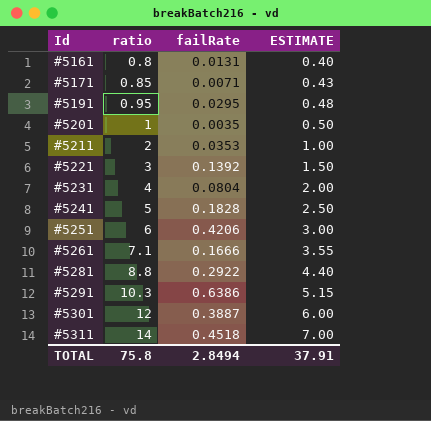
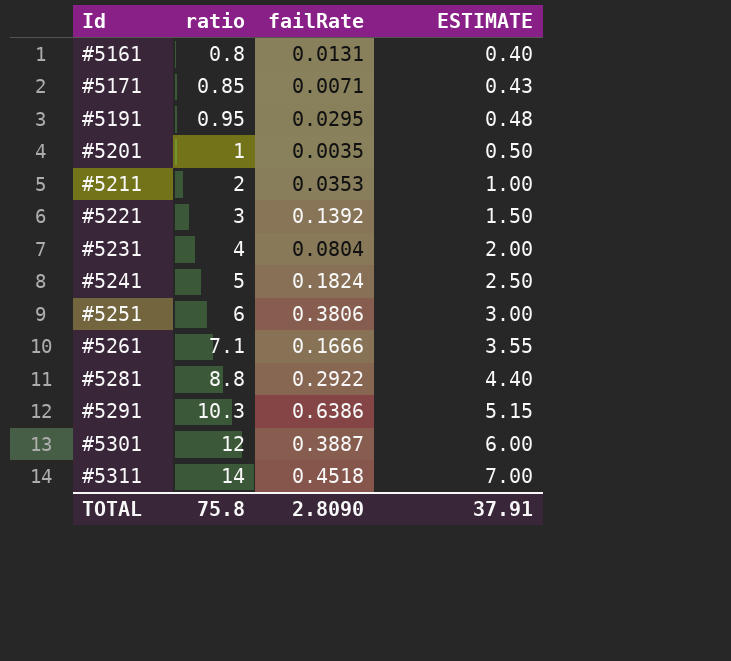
#5241 | failRate: 0.1828 -> 0.1824
#5251 | failRate: 0.4206 -> 0.3806
TOTAL | failRate: 2.8494 -> 2.8090

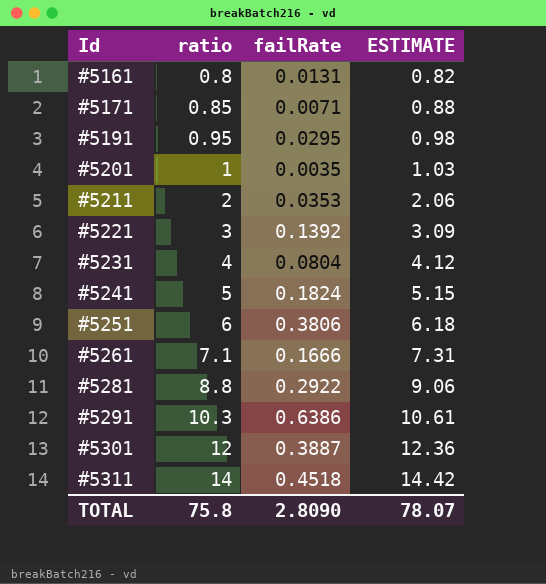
column ESTIMATE | formula: [ratio] * 0.5 -> [ratio] * 1.03
TOTAL | ESTIMATE: 37.91 -> 78.07

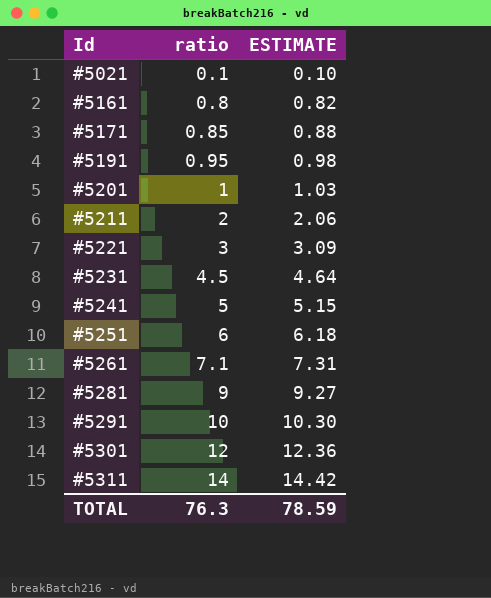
column failRate | position: 3 -> none
row #5021: none -> 0.1 | 0.10
#5231 | ratio: 4 -> 4.5
#5231 | ESTIMATE: 4.12 -> 4.64
#5281 | ratio: 8.8 -> 9
#5281 | ESTIMATE: 9.06 -> 9.27
#5291 | ratio: 10.3 -> 10
#5291 | ESTIMATE: 10.61 -> 10.30
TOTAL | ratio: 75.8 -> 76.3
TOTAL | ESTIMATE: 78.07 -> 78.59

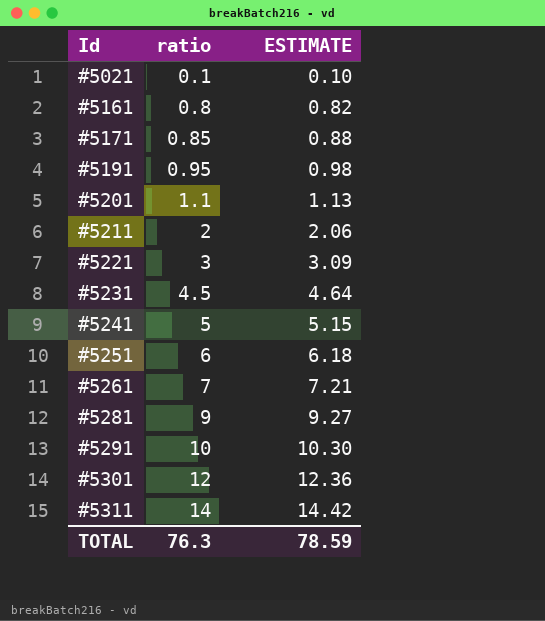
#5201 | ratio: 1 -> 1.1
#5201 | ESTIMATE: 1.03 -> 1.13
#5261 | ratio: 7.1 -> 7
#5261 | ESTIMATE: 7.31 -> 7.21

